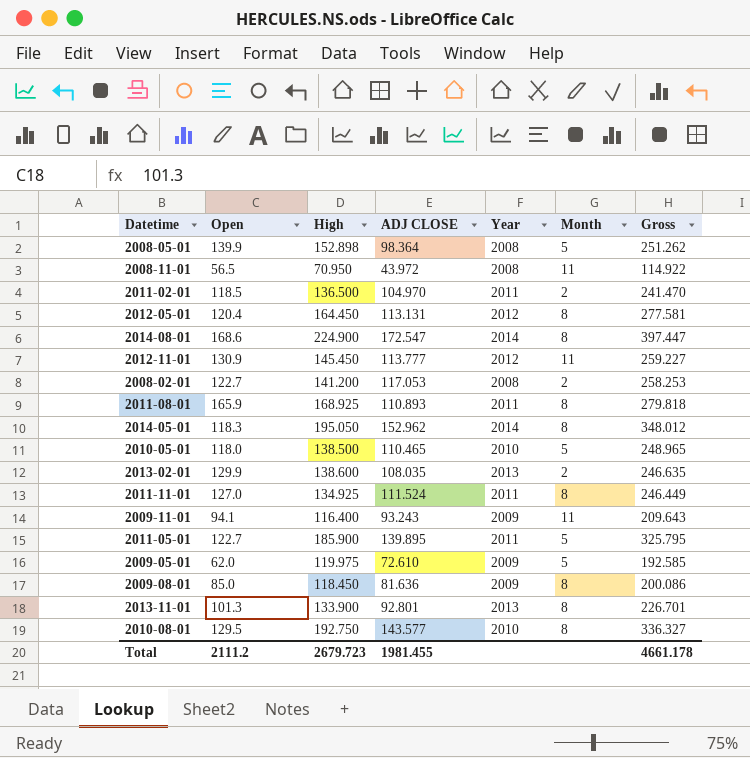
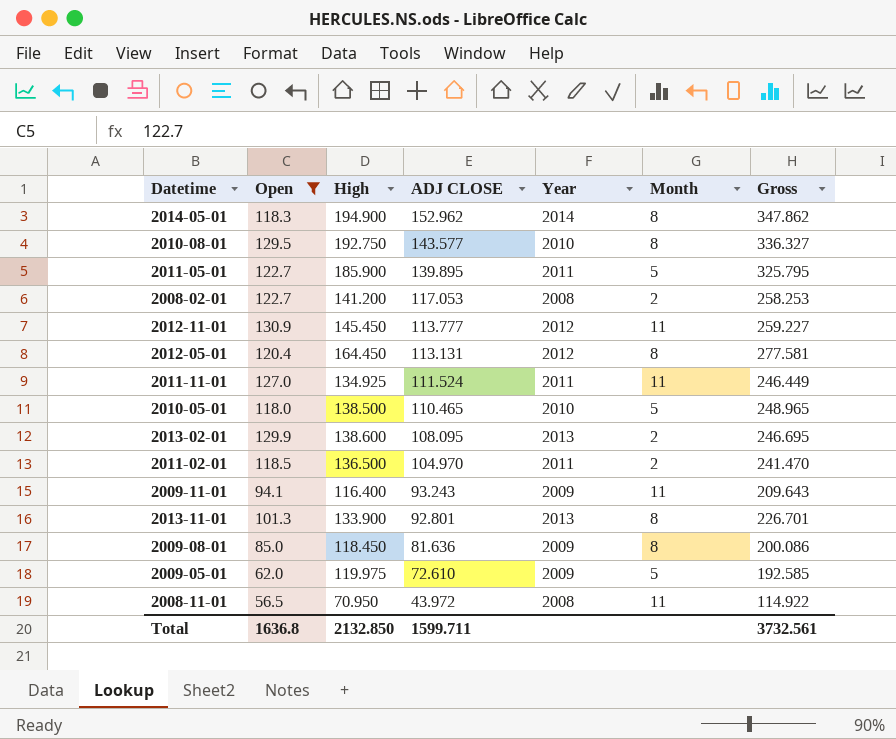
filter: none -> Open <= 130.9
row order: none -> ADJ CLOSE descending
2014-05-01 | High: 195.050 -> 194.900
2014-05-01 | Gross: 348.012 -> 347.862
2011-11-01 | Month: 8 -> 11
2013-02-01 | ADJ CLOSE: 108.035 -> 108.095
2013-02-01 | Gross: 246.635 -> 246.695
Total | Open: 2111.2 -> 1636.8
Total | High: 2679.723 -> 2132.850
Total | ADJ CLOSE: 1981.455 -> 1599.711
Total | Gross: 4661.178 -> 3732.561

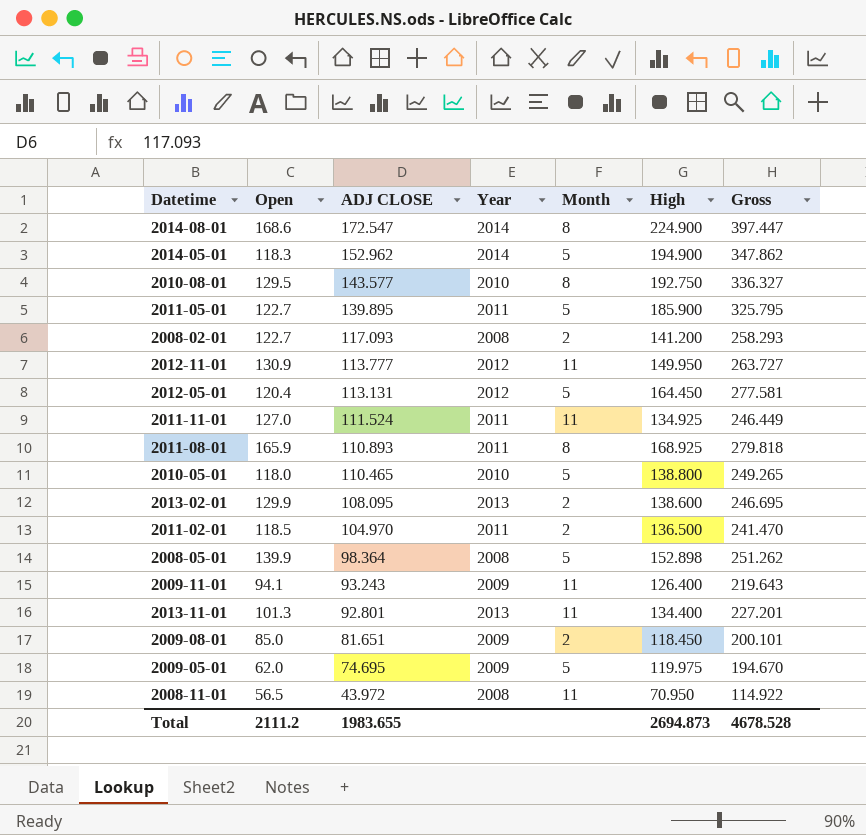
filter: Open <= 130.9 -> none
column High | position: 3 -> 6
2014-05-01 | Month: 8 -> 5
2008-02-01 | ADJ CLOSE: 117.053 -> 117.093
2008-02-01 | Gross: 258.253 -> 258.293
2012-11-01 | High: 145.450 -> 149.950
2012-11-01 | Gross: 259.227 -> 263.727
2012-05-01 | Month: 8 -> 5
2010-05-01 | High: 138.500 -> 138.800
2010-05-01 | Gross: 248.965 -> 249.265
2009-11-01 | High: 116.400 -> 126.400
2009-11-01 | Gross: 209.643 -> 219.643
2013-11-01 | Month: 8 -> 11
2013-11-01 | High: 133.900 -> 134.400
2013-11-01 | Gross: 226.701 -> 227.201
2009-08-01 | ADJ CLOSE: 81.636 -> 81.651
2009-08-01 | Month: 8 -> 2
2009-08-01 | Gross: 200.086 -> 200.101
2009-05-01 | ADJ CLOSE: 72.610 -> 74.695
2009-05-01 | Gross: 192.585 -> 194.670
Total | Open: 1636.8 -> 2111.2
Total | ADJ CLOSE: 1599.711 -> 1983.655
Total | High: 2132.850 -> 2694.873
Total | Gross: 3732.561 -> 4678.528

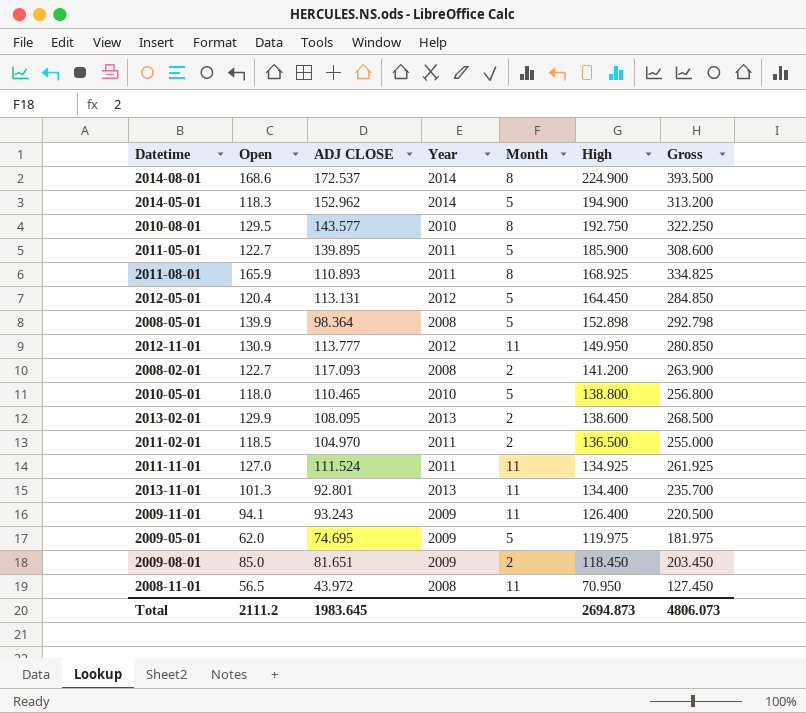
row order: ADJ CLOSE descending -> High descending
column Gross | formula: [ADJ CLOSE] + [High] -> [Open] + [High]
2014-08-01 | ADJ CLOSE: 172.547 -> 172.537
Total | ADJ CLOSE: 1983.655 -> 1983.645
Total | Gross: 4678.528 -> 4806.073

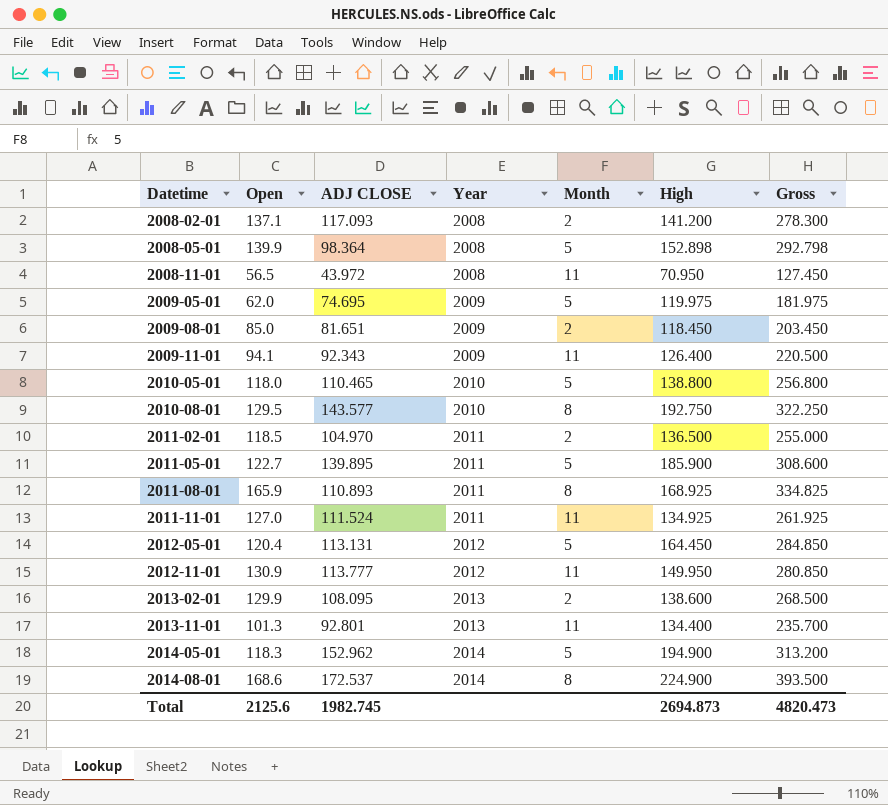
row order: High descending -> Datetime ascending
2008-02-01 | Open: 122.7 -> 137.1
2008-02-01 | Gross: 263.900 -> 278.300
2009-11-01 | ADJ CLOSE: 93.243 -> 92.343
Total | Open: 2111.2 -> 2125.6
Total | ADJ CLOSE: 1983.645 -> 1982.745
Total | Gross: 4806.073 -> 4820.473

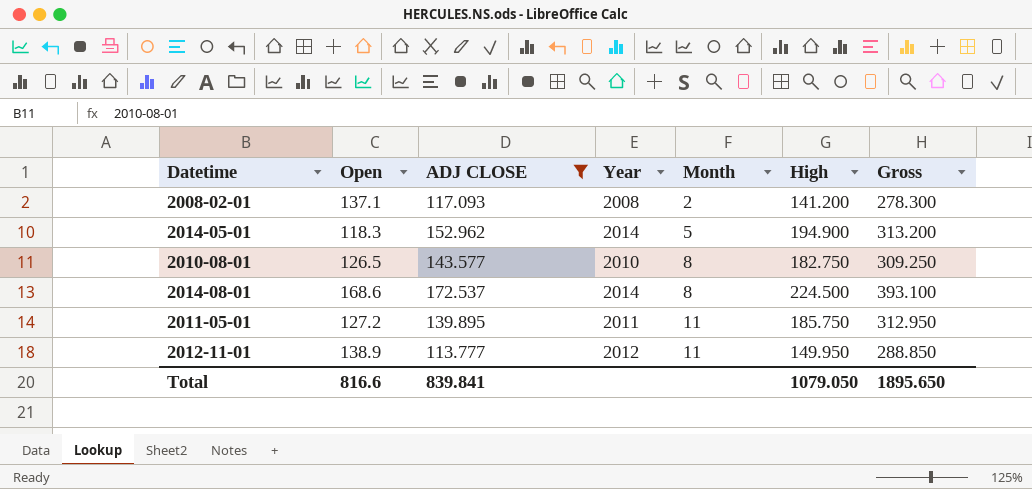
filter: none -> ADJ CLOSE >= 113.777
row order: Datetime ascending -> Month ascending
2010-08-01 | Open: 129.5 -> 126.5
2010-08-01 | High: 192.750 -> 182.750
2010-08-01 | Gross: 322.250 -> 309.250
2014-08-01 | High: 224.900 -> 224.500
2014-08-01 | Gross: 393.500 -> 393.100
2011-05-01 | Open: 122.7 -> 127.2
2011-05-01 | Month: 5 -> 11
2011-05-01 | High: 185.900 -> 185.750
2011-05-01 | Gross: 308.600 -> 312.950
2012-11-01 | Open: 130.9 -> 138.9
2012-11-01 | Gross: 280.850 -> 288.850
Total | Open: 2125.6 -> 816.6
Total | ADJ CLOSE: 1982.745 -> 839.841
Total | High: 2694.873 -> 1079.050
Total | Gross: 4820.473 -> 1895.650

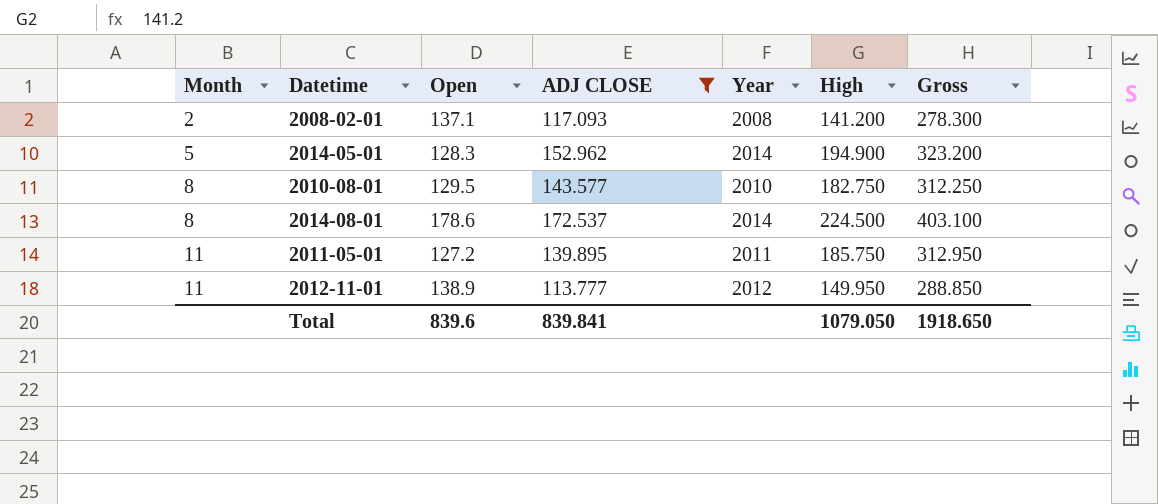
column Month | position: 5 -> 1
2014-05-01 | Open: 118.3 -> 128.3
2014-05-01 | Gross: 313.200 -> 323.200
2010-08-01 | Open: 126.5 -> 129.5
2010-08-01 | Gross: 309.250 -> 312.250
2014-08-01 | Open: 168.6 -> 178.6
2014-08-01 | Gross: 393.100 -> 403.100
Total | Open: 816.6 -> 839.6
Total | Gross: 1895.650 -> 1918.650

